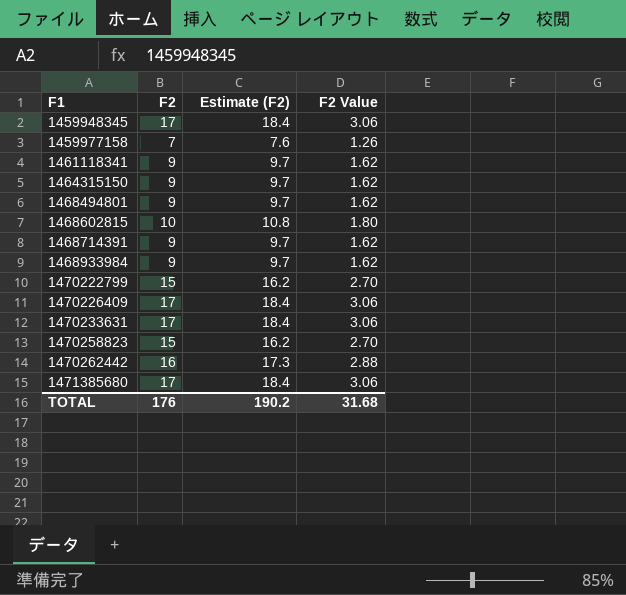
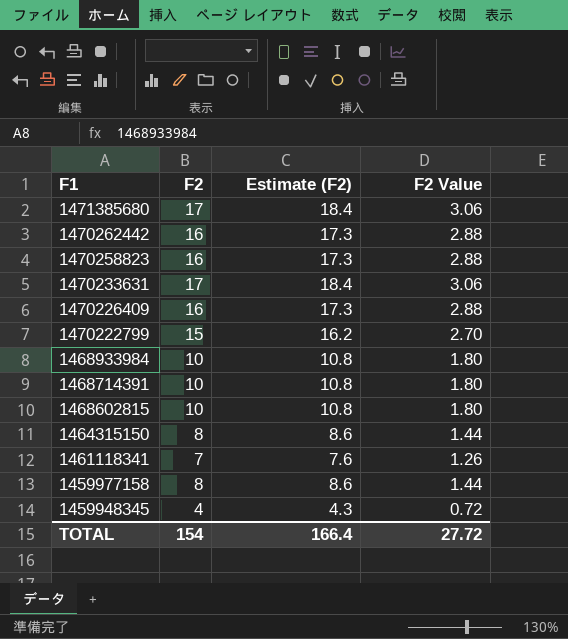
row order: F1 ascending -> F1 descending
row 1468494801: 9 | 9.7 | 1.62 -> none
1470258823 | F2: 15 -> 16
1470258823 | Estimate (F2): 16.2 -> 17.3
1470258823 | F2 Value: 2.70 -> 2.88
1470226409 | F2: 17 -> 16
1470226409 | Estimate (F2): 18.4 -> 17.3
1470226409 | F2 Value: 3.06 -> 2.88
1468933984 | F2: 9 -> 10
1468933984 | Estimate (F2): 9.7 -> 10.8
1468933984 | F2 Value: 1.62 -> 1.80
1468714391 | F2: 9 -> 10
1468714391 | Estimate (F2): 9.7 -> 10.8
1468714391 | F2 Value: 1.62 -> 1.80
1464315150 | F2: 9 -> 8
1464315150 | Estimate (F2): 9.7 -> 8.6
1464315150 | F2 Value: 1.62 -> 1.44
1461118341 | F2: 9 -> 7
1461118341 | Estimate (F2): 9.7 -> 7.6
1461118341 | F2 Value: 1.62 -> 1.26
1459977158 | F2: 7 -> 8
1459977158 | Estimate (F2): 7.6 -> 8.6
1459977158 | F2 Value: 1.26 -> 1.44
1459948345 | F2: 17 -> 4
1459948345 | Estimate (F2): 18.4 -> 4.3
1459948345 | F2 Value: 3.06 -> 0.72
TOTAL | F2: 176 -> 154
TOTAL | Estimate (F2): 190.2 -> 166.4
TOTAL | F2 Value: 31.68 -> 27.72

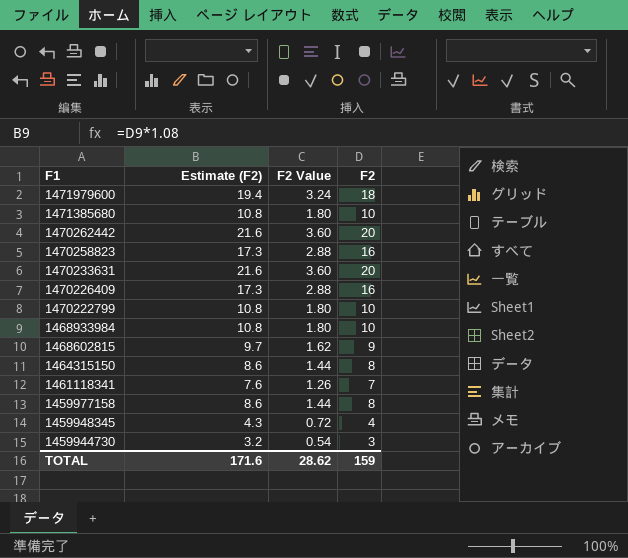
column F2 | position: 2 -> 4
row 1468714391: 10 | 10.8 | 1.80 -> none
row 1471979600: none -> 19.4 | 3.24 | 18
1471385680 | Estimate (F2): 18.4 -> 10.8
1471385680 | F2 Value: 3.06 -> 1.80
1471385680 | F2: 17 -> 10
1470262442 | Estimate (F2): 17.3 -> 21.6
1470262442 | F2 Value: 2.88 -> 3.60
1470262442 | F2: 16 -> 20
1470233631 | Estimate (F2): 18.4 -> 21.6
1470233631 | F2 Value: 3.06 -> 3.60
1470233631 | F2: 17 -> 20
1470222799 | Estimate (F2): 16.2 -> 10.8
1470222799 | F2 Value: 2.70 -> 1.80
1470222799 | F2: 15 -> 10
1468602815 | Estimate (F2): 10.8 -> 9.7
1468602815 | F2 Value: 1.80 -> 1.62
1468602815 | F2: 10 -> 9
row 1459944730: none -> 3.2 | 0.54 | 3
TOTAL | Estimate (F2): 166.4 -> 171.6
TOTAL | F2 Value: 27.72 -> 28.62
TOTAL | F2: 154 -> 159

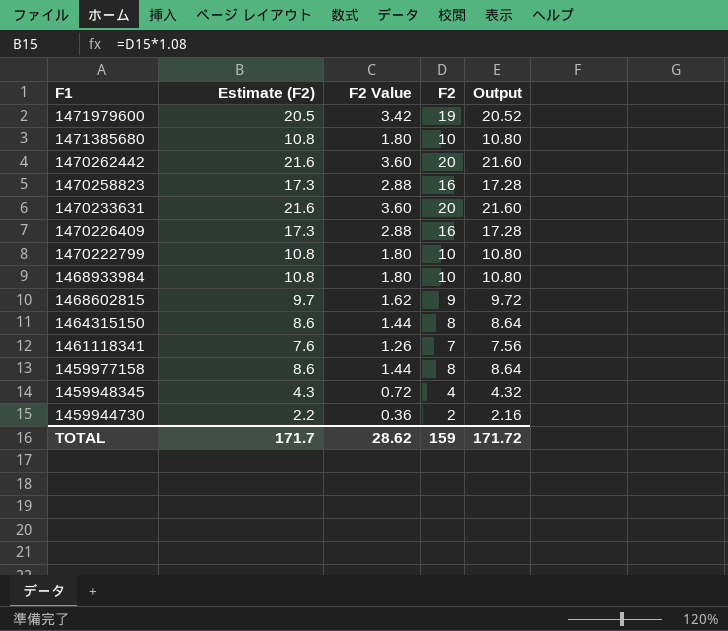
column Output | formula: none -> [F2] * 1.08
1471979600 | Estimate (F2): 19.4 -> 20.5
1471979600 | F2 Value: 3.24 -> 3.42
1471979600 | F2: 18 -> 19
1459944730 | Estimate (F2): 3.2 -> 2.2
1459944730 | F2 Value: 0.54 -> 0.36
1459944730 | F2: 3 -> 2
TOTAL | Estimate (F2): 171.6 -> 171.7

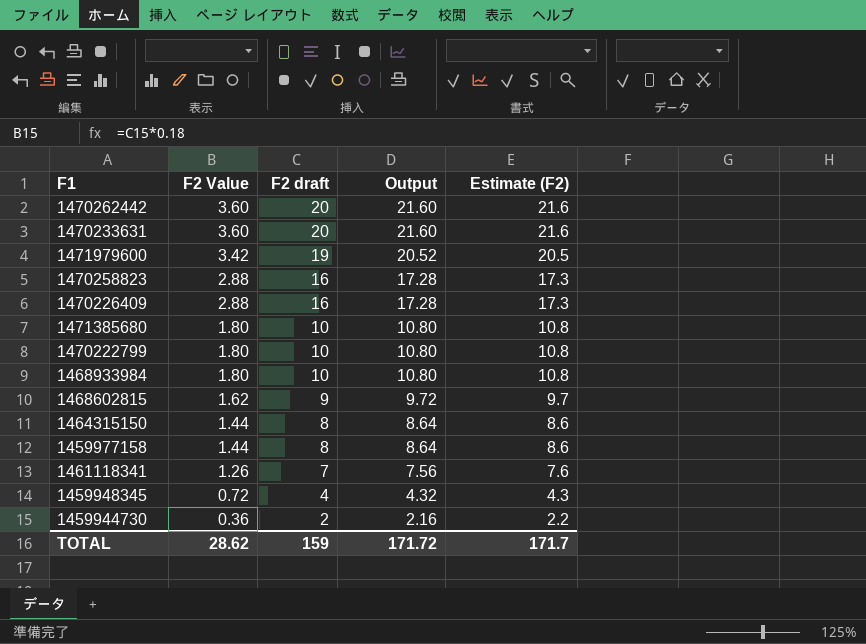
row order: F1 descending -> F2 Value descending
column name: F2 -> F2 draft
column Estimate (F2) | position: 2 -> 5

